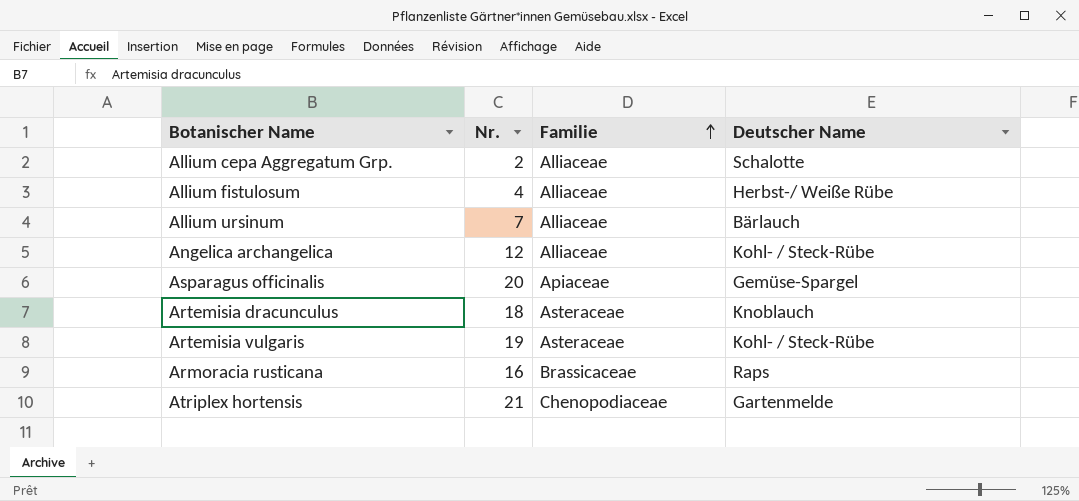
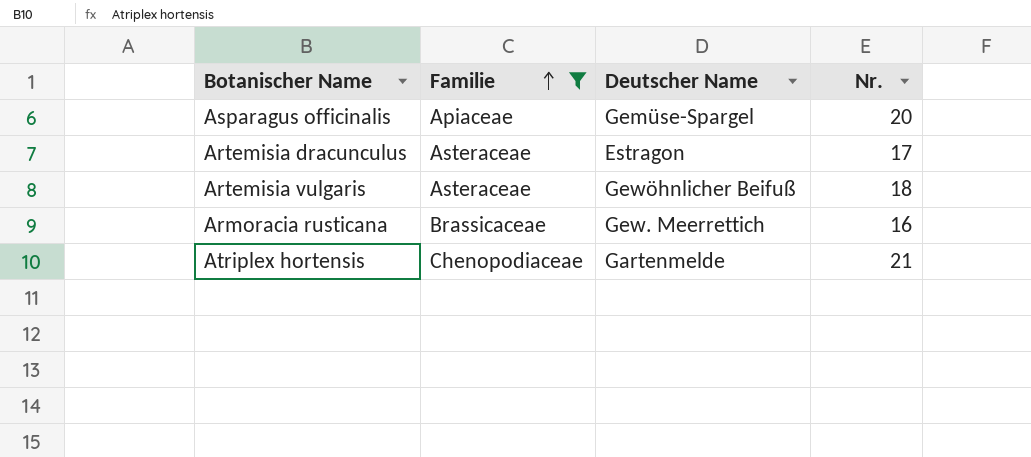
filter: none -> Familie != Alliaceae
column Nr. | position: 2 -> 4
Artemisia dracunculus | Deutscher Name: Knoblauch -> Estragon
Artemisia dracunculus | Nr.: 18 -> 17
Artemisia vulgaris | Deutscher Name: Kohl- / Steck-Rübe -> Gewöhnlicher Beifuß
Artemisia vulgaris | Nr.: 19 -> 18
Armoracia rusticana | Deutscher Name: Raps -> Gew. Meerrettich

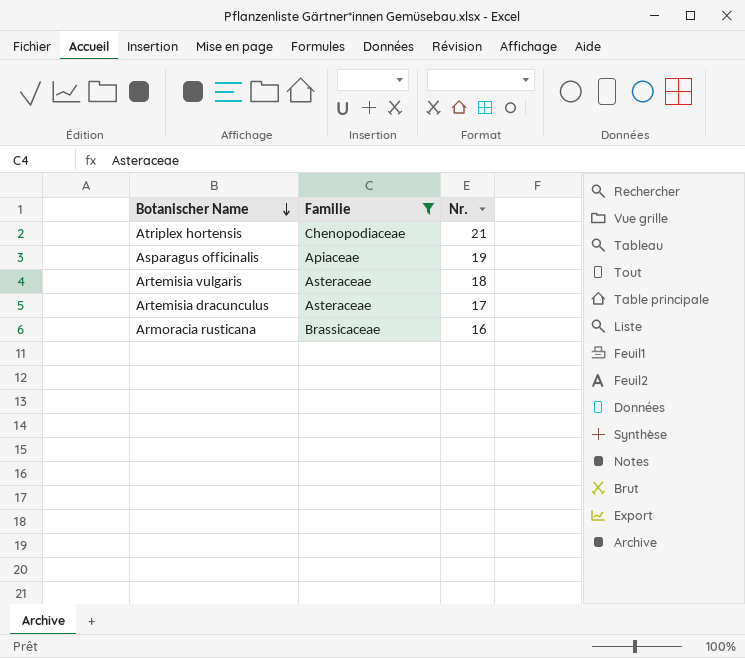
row order: Familie ascending -> Botanischer Name descending
column Deutscher Name | position: 3 -> none
Asparagus officinalis | Nr.: 20 -> 19

